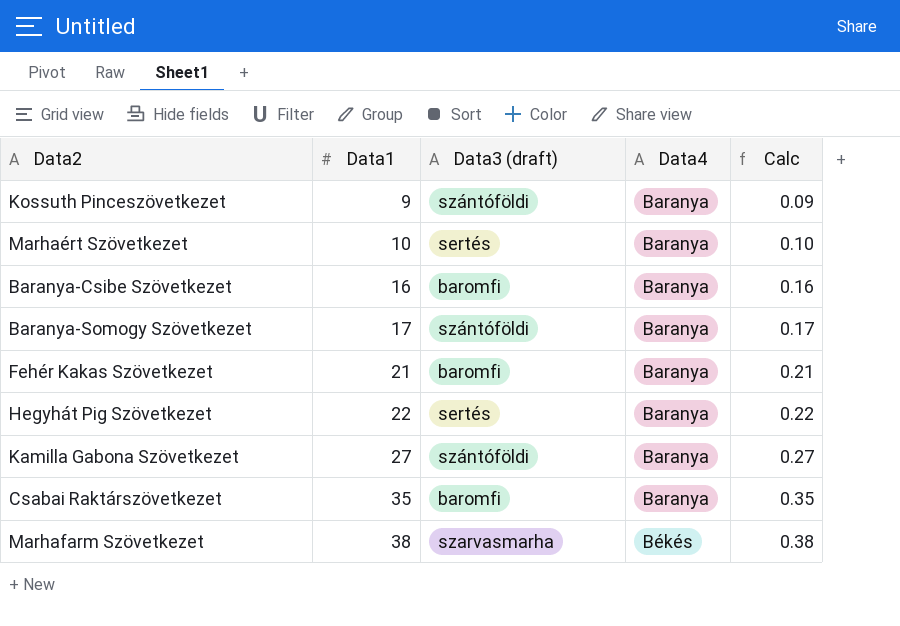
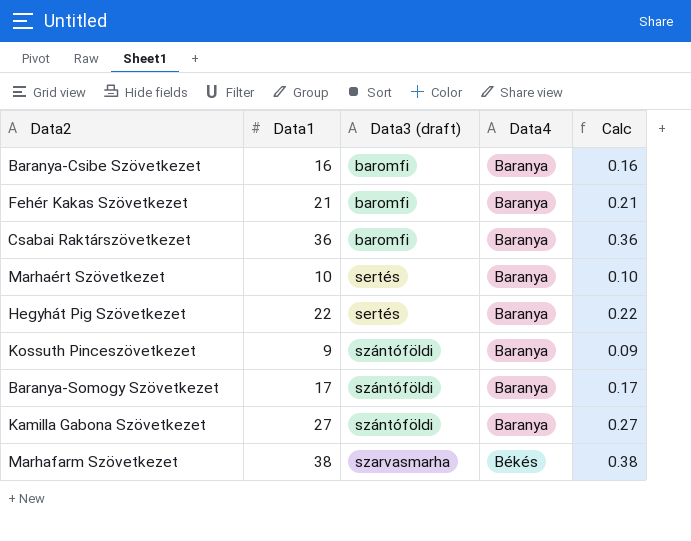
row order: Data1 ascending -> Data3 (draft) ascending
Csabai Raktárszövetkezet | Data1: 35 -> 36
Csabai Raktárszövetkezet | Calc: 0.35 -> 0.36

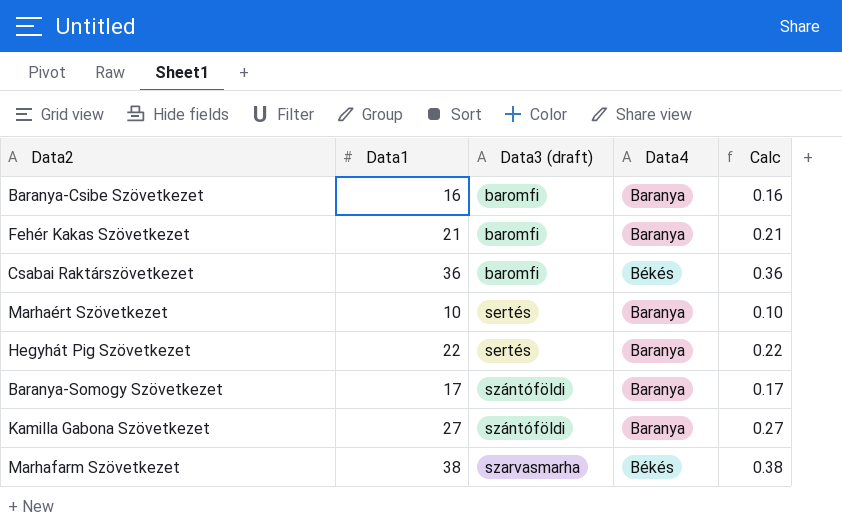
row Kossuth Pinceszövetkezet: 9 | szántóföldi | Baranya | 0.09 -> none
Csabai Raktárszövetkezet | Data4: Baranya -> Békés

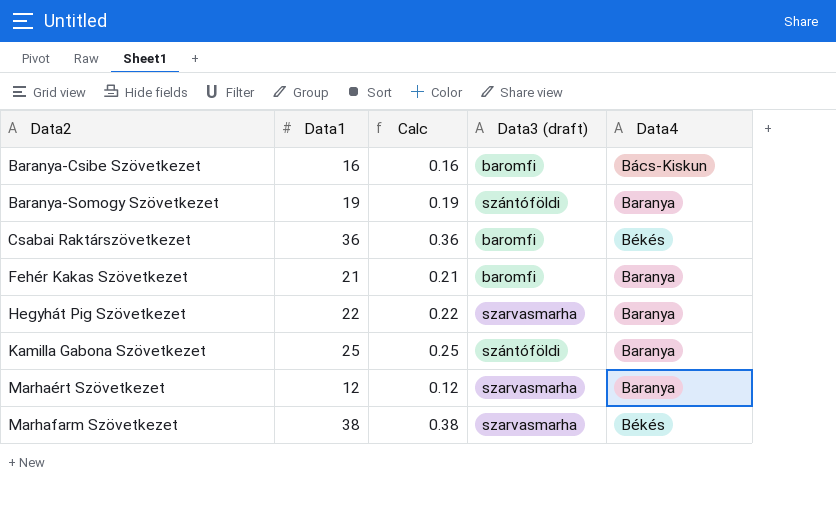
row order: Data3 (draft) ascending -> Data2 ascending
column Calc | position: 5 -> 3
Baranya-Csibe Szövetkezet | Data4: Baranya -> Bács-Kiskun
Baranya-Somogy Szövetkezet | Data1: 17 -> 19
Baranya-Somogy Szövetkezet | Calc: 0.17 -> 0.19
Hegyhát Pig Szövetkezet | Data3 (draft): sertés -> szarvasmarha
Kamilla Gabona Szövetkezet | Data1: 27 -> 25
Kamilla Gabona Szövetkezet | Calc: 0.27 -> 0.25
Marhaért Szövetkezet | Data1: 10 -> 12
Marhaért Szövetkezet | Calc: 0.10 -> 0.12
Marhaért Szövetkezet | Data3 (draft): sertés -> szarvasmarha

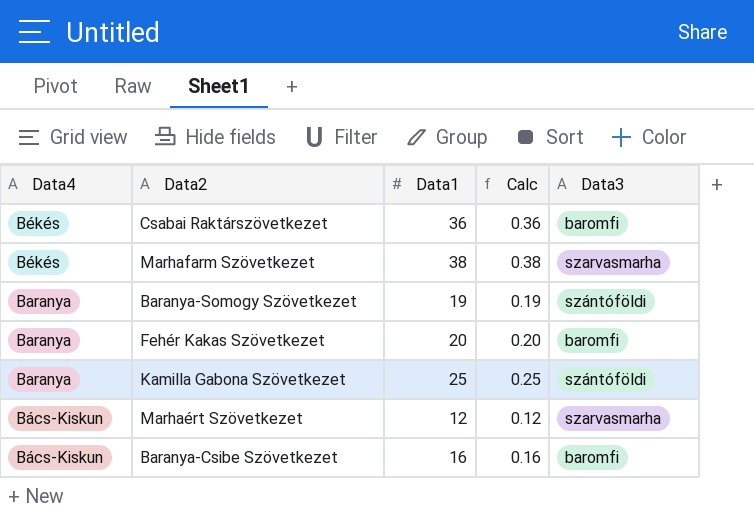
row order: Data2 ascending -> Data4 descending
column Data4 | position: 5 -> 1
column name: Data3 (draft) -> Data3
row Hegyhát Pig Szövetkezet: 22 | 0.22 | szarvasmarha | Baranya -> none
Fehér Kakas Szövetkezet | Data1: 21 -> 20
Fehér Kakas Szövetkezet | Calc: 0.21 -> 0.20
Marhaért Szövetkezet | Data4: Baranya -> Bács-Kiskun

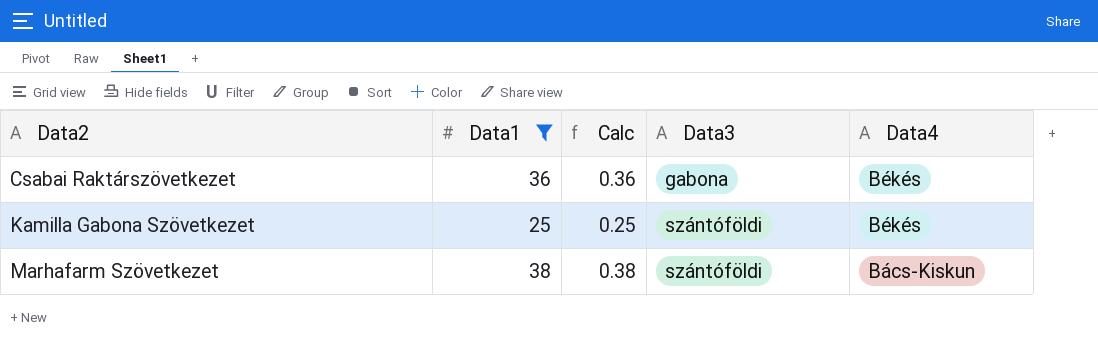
filter: none -> Data1 >= 25
row order: Data4 descending -> Data2 ascending
column Data4 | position: 1 -> 5
Csabai Raktárszövetkezet | Data3: baromfi -> gabona
Kamilla Gabona Szövetkezet | Data4: Baranya -> Békés
Marhafarm Szövetkezet | Data3: szarvasmarha -> szántóföldi
Marhafarm Szövetkezet | Data4: Békés -> Bács-Kiskun

